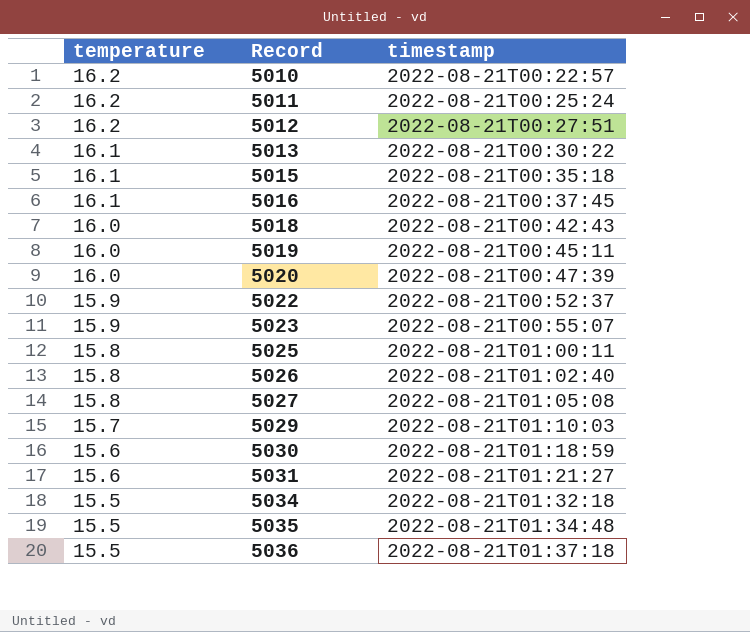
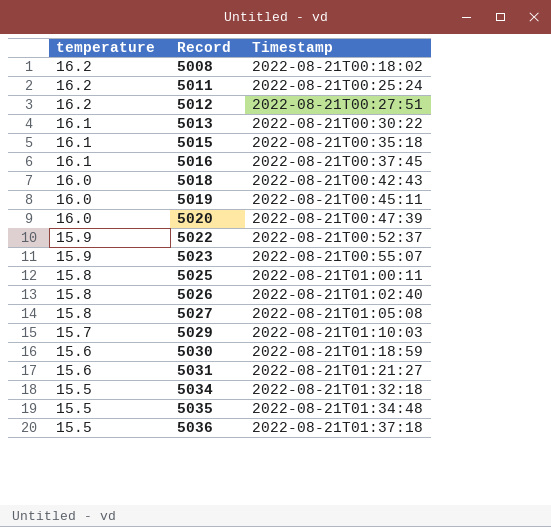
column name: timestamp -> Timestamp
row 5010: 16.2 | 2022-08-21T00:22:57 -> none
row 5008: none -> 16.2 | 2022-08-21T00:18:02

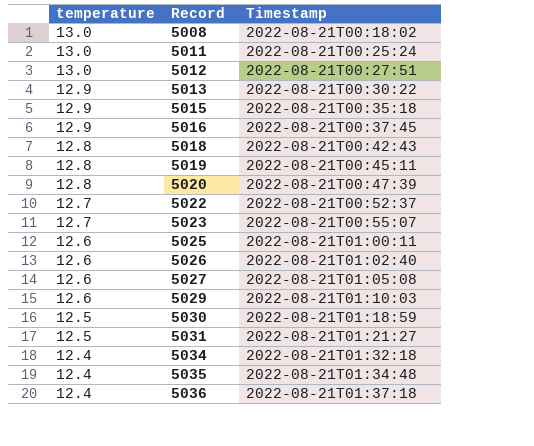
5008 | temperature: 16.2 -> 13.0
5011 | temperature: 16.2 -> 13.0
5012 | temperature: 16.2 -> 13.0
5013 | temperature: 16.1 -> 12.9
5015 | temperature: 16.1 -> 12.9
5016 | temperature: 16.1 -> 12.9
5018 | temperature: 16.0 -> 12.8
5019 | temperature: 16.0 -> 12.8
5020 | temperature: 16.0 -> 12.8
5022 | temperature: 15.9 -> 12.7
5023 | temperature: 15.9 -> 12.7
5025 | temperature: 15.8 -> 12.6
5026 | temperature: 15.8 -> 12.6
5027 | temperature: 15.8 -> 12.6
5029 | temperature: 15.7 -> 12.6
5030 | temperature: 15.6 -> 12.5
5031 | temperature: 15.6 -> 12.5
5034 | temperature: 15.5 -> 12.4
5035 | temperature: 15.5 -> 12.4
5036 | temperature: 15.5 -> 12.4

